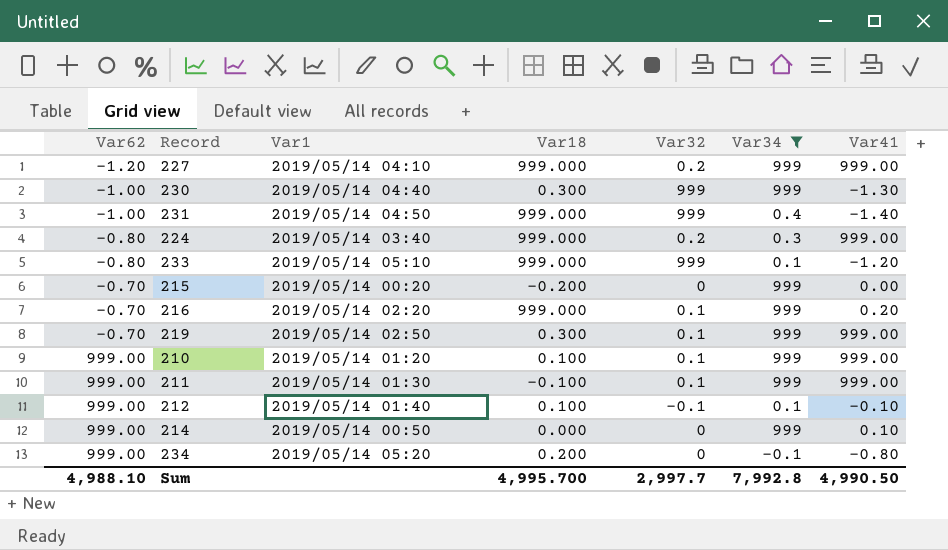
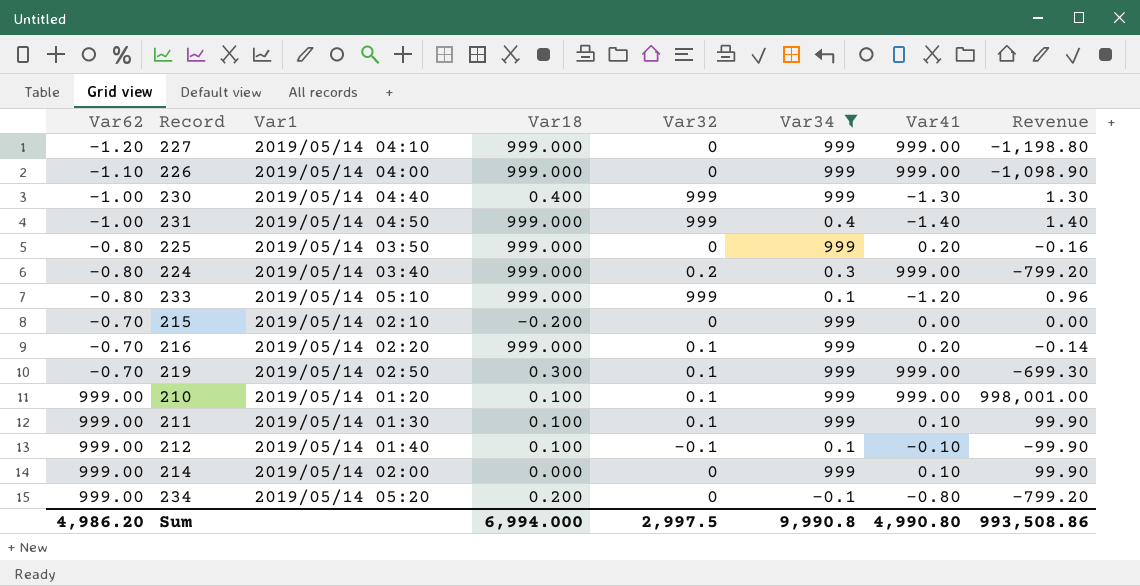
column Revenue | formula: none -> [Var62] * [Var41]
227 | Var32: 0.2 -> 0
row 226: none -> -1.10 | 2019/05/14 04:00 | 999.000 | 0 | 999 | 999.00 | -1,098.90
230 | Var18: 0.300 -> 0.400
row 225: none -> -0.80 | 2019/05/14 03:50 | 999.000 | 0 | 999 | 0.20 | -0.16
215 | Var1: 2019/05/14 00:20 -> 2019/05/14 02:10
211 | Var18: -0.100 -> 0.100
211 | Var41: 999.00 -> 0.10
214 | Var1: 2019/05/14 00:50 -> 2019/05/14 02:00
Sum | Var62: 4,988.10 -> 4,986.20
Sum | Var18: 4,995.700 -> 6,994.000
Sum | Var32: 2,997.7 -> 2,997.5
Sum | Var34: 7,992.8 -> 9,990.8
Sum | Var41: 4,990.50 -> 4,990.80

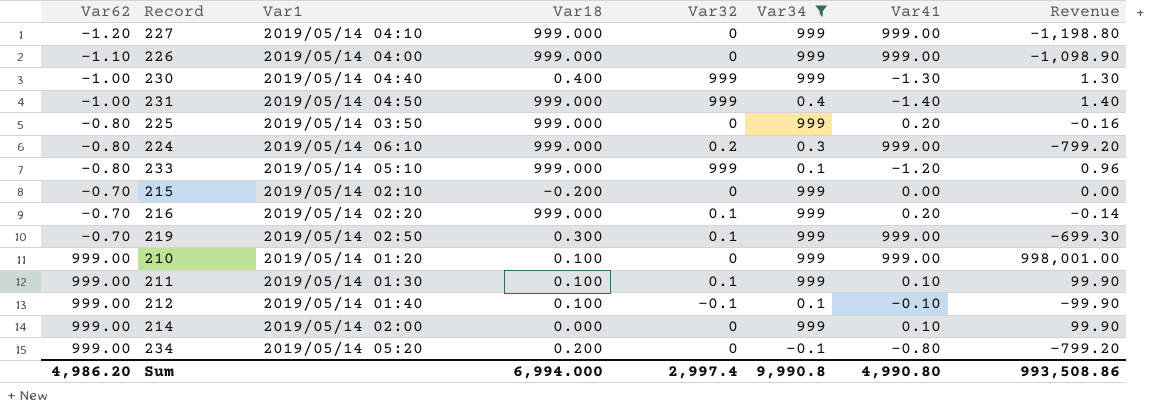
224 | Var1: 2019/05/14 03:40 -> 2019/05/14 06:10
210 | Var32: 0.1 -> 0
Sum | Var32: 2,997.5 -> 2,997.4

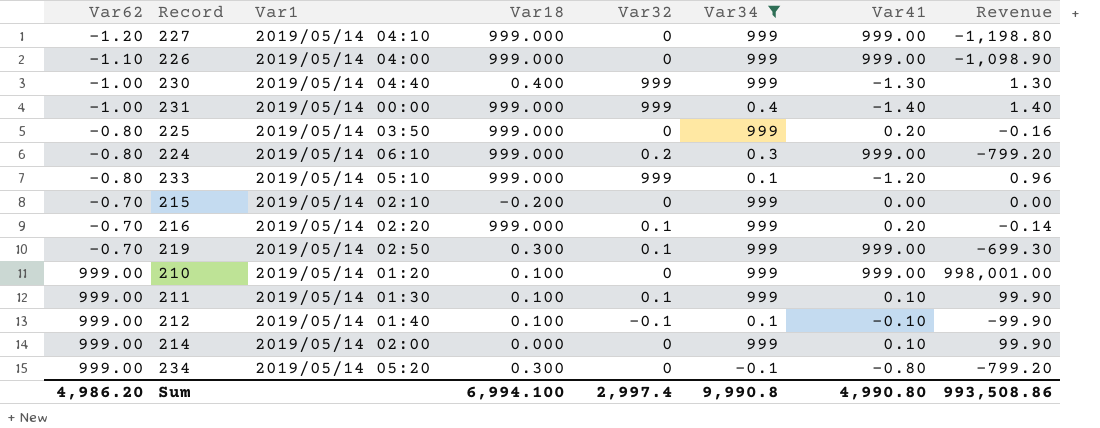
231 | Var1: 2019/05/14 04:50 -> 2019/05/14 00:00
234 | Var18: 0.200 -> 0.300
Sum | Var18: 6,994.000 -> 6,994.100

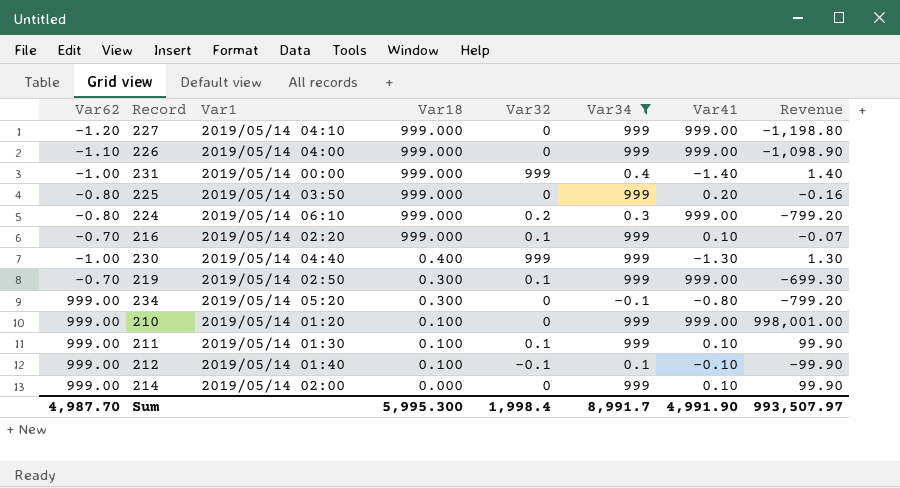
row order: Var62 ascending -> Var18 descending
row 233: -0.80 | 2019/05/14 05:10 | 999.000 | 999 | 0.1 | -1.20 | 0.96 -> none
row 215: -0.70 | 2019/05/14 02:10 | -0.200 | 0 | 999 | 0.00 | 0.00 -> none
216 | Var41: 0.20 -> 0.10
216 | Revenue: -0.14 -> -0.07
Sum | Var62: 4,986.20 -> 4,987.70
Sum | Var18: 6,994.100 -> 5,995.300
Sum | Var32: 2,997.4 -> 1,998.4
Sum | Var34: 9,990.8 -> 8,991.7
Sum | Var41: 4,990.80 -> 4,991.90
Sum | Revenue: 993,508.86 -> 993,507.97

